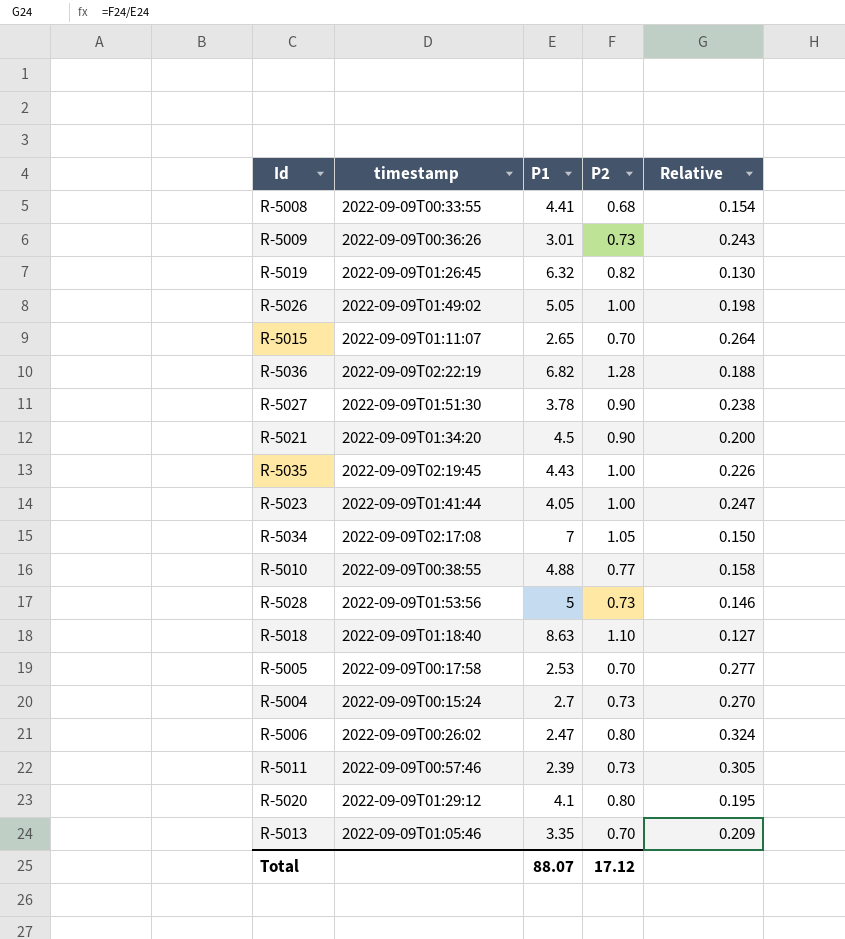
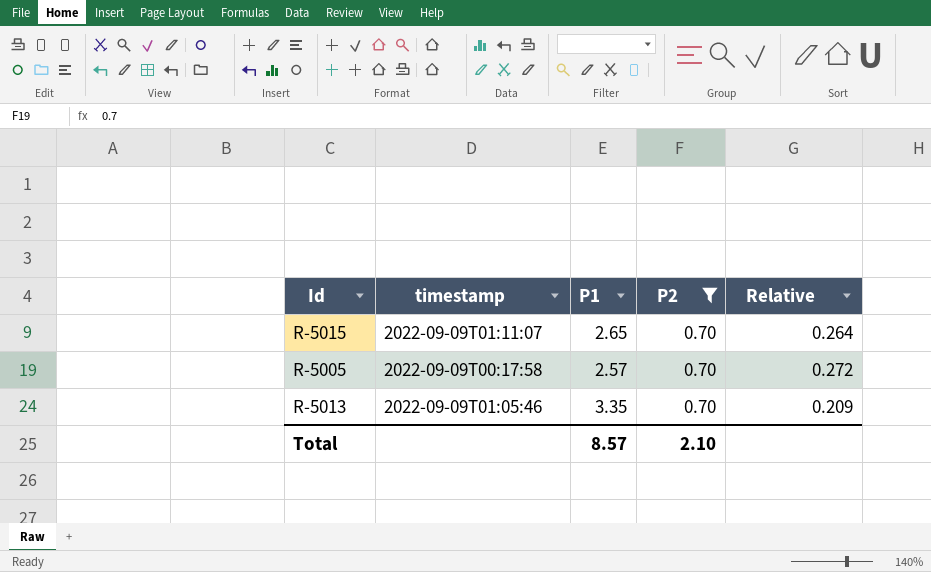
filter: none -> P2 = 0.70
R-5005 | P1: 2.53 -> 2.57
R-5005 | Relative: 0.277 -> 0.272
Total | P1: 88.07 -> 8.57
Total | P2: 17.12 -> 2.10

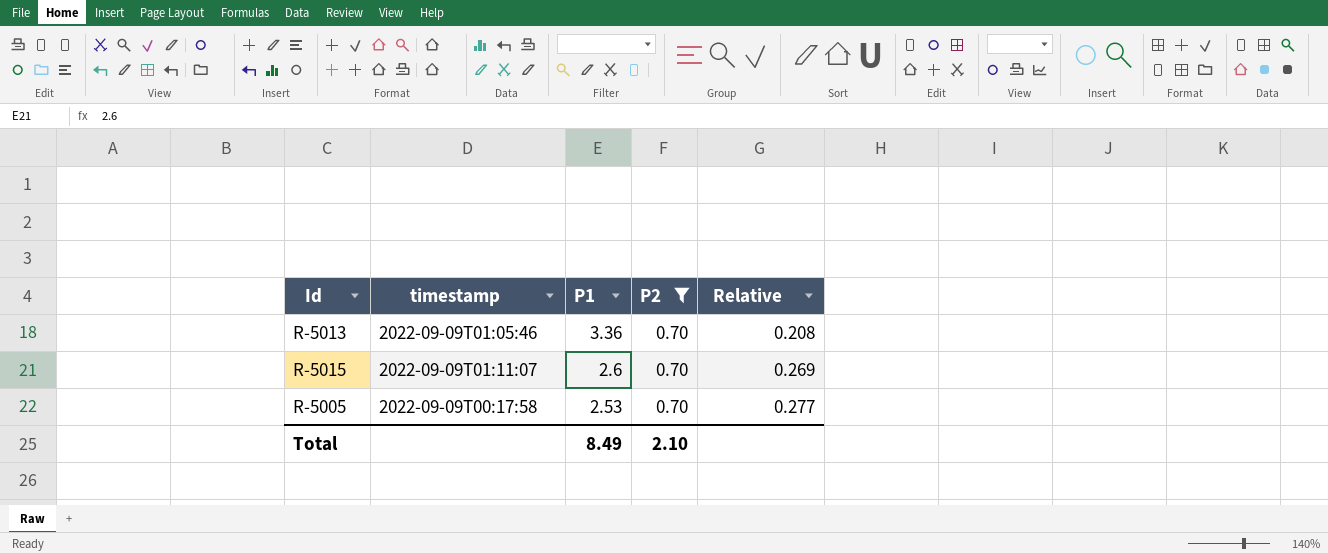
row order: none -> P1 descending
R-5013 | P1: 3.35 -> 3.36
R-5013 | Relative: 0.209 -> 0.208
R-5015 | P1: 2.65 -> 2.6
R-5015 | Relative: 0.264 -> 0.269
R-5005 | P1: 2.57 -> 2.53
R-5005 | Relative: 0.272 -> 0.277
Total | P1: 8.57 -> 8.49

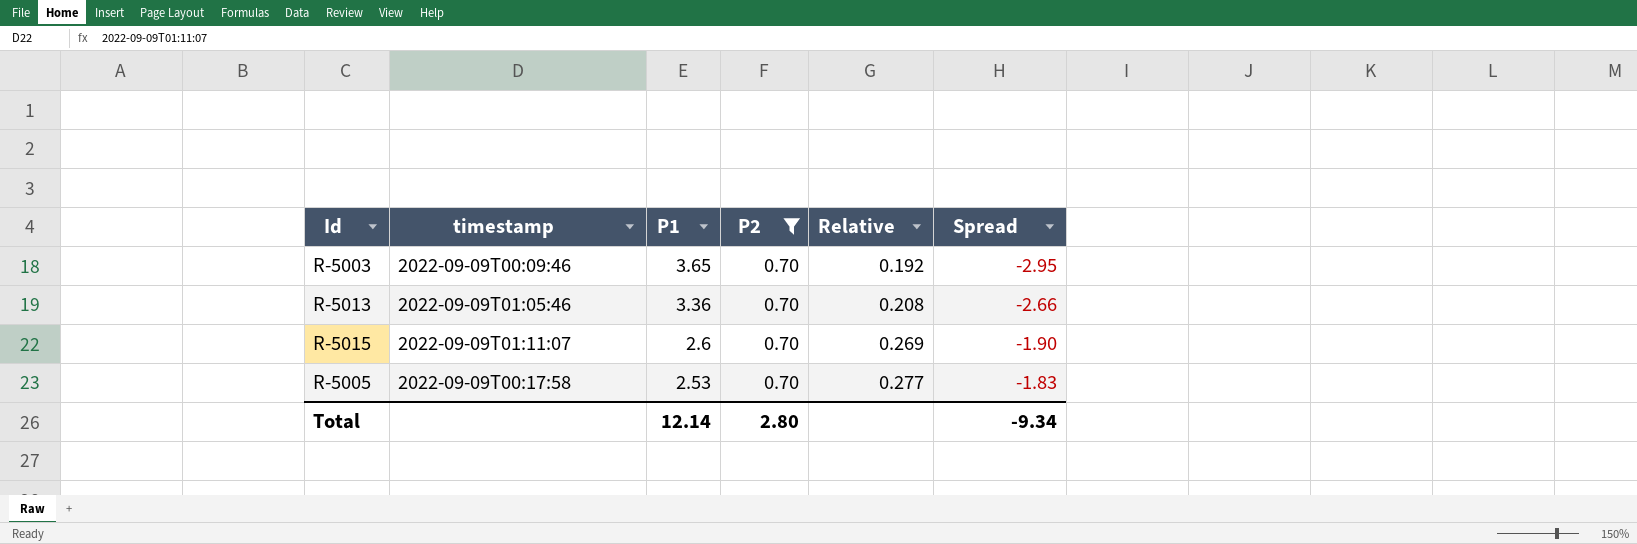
column Spread | formula: none -> [P2] - [P1]
row R-5003: none -> 2022-09-09T00:09:46 | 3.65 | 0.70 | 0.192 | -2.95
Total | P1: 8.49 -> 12.14
Total | P2: 2.10 -> 2.80

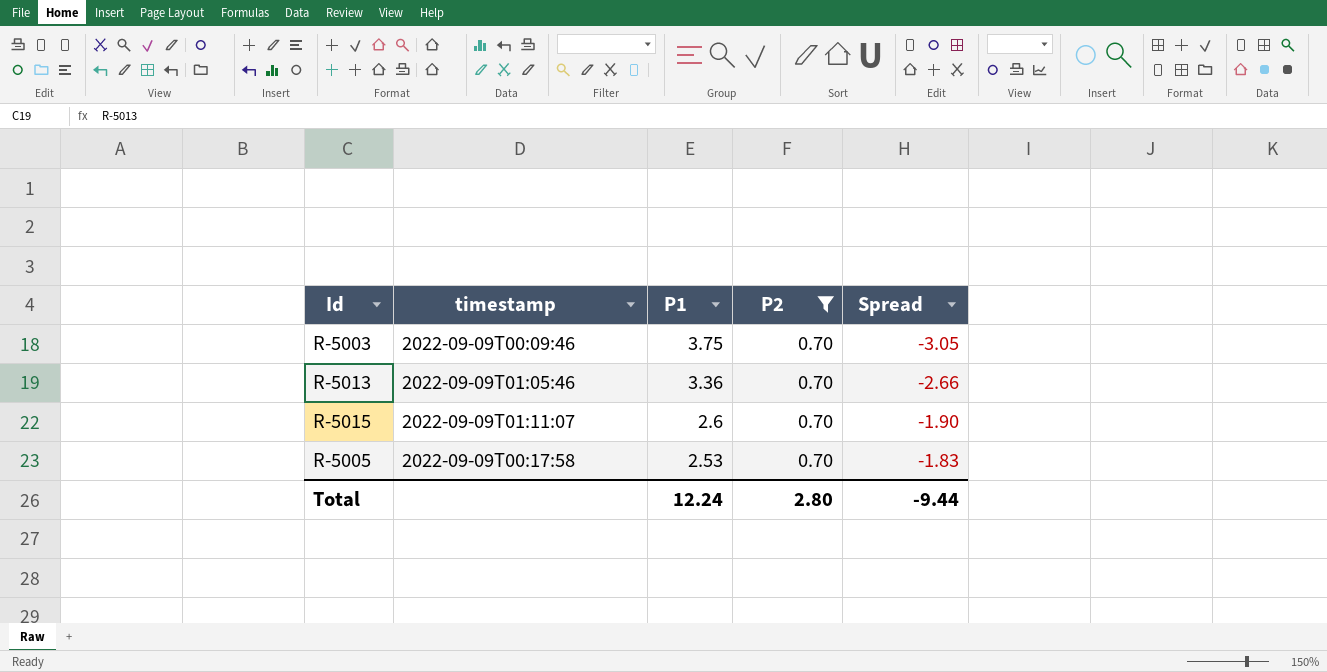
column Relative | formula: [P2] / [P1] -> none
R-5003 | P1: 3.65 -> 3.75
R-5003 | Spread: -2.95 -> -3.05
Total | P1: 12.14 -> 12.24
Total | Spread: -9.34 -> -9.44

